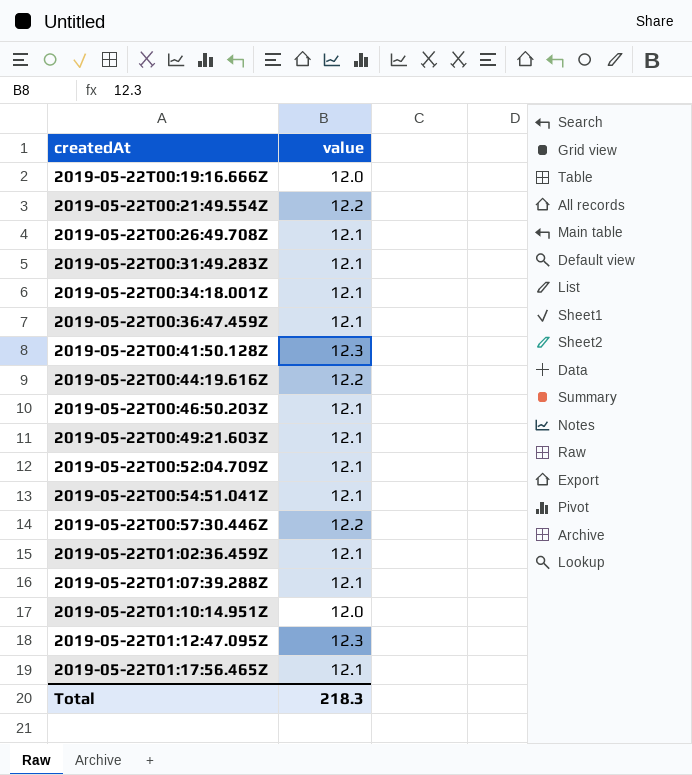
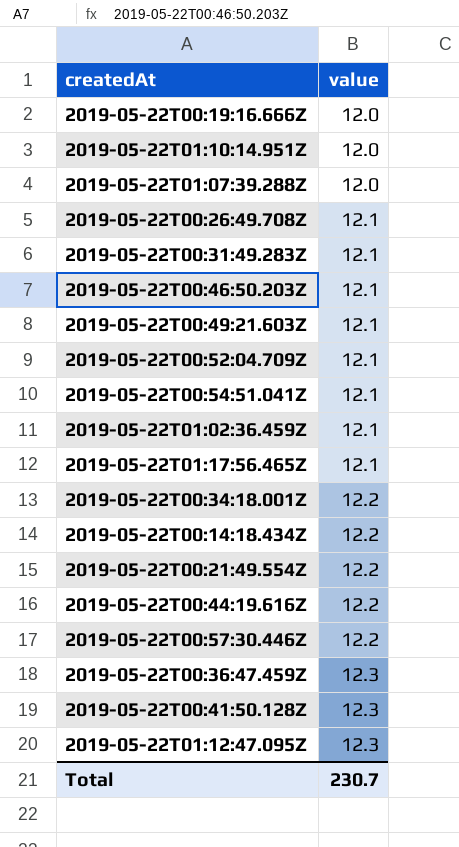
row order: createdAt ascending -> value ascending
2019-05-22T01:07:39.288Z | value: 12.1 -> 12.0
2019-05-22T00:34:18.001Z | value: 12.1 -> 12.2
row 2019-05-22T00:14:18.434Z: none -> 12.2
2019-05-22T00:36:47.459Z | value: 12.1 -> 12.3
Total | value: 218.3 -> 230.7

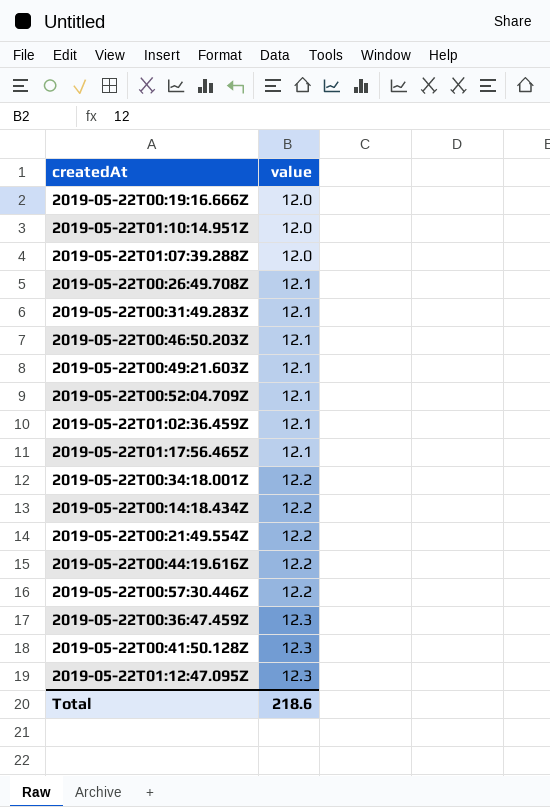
row 2019-05-22T00:54:51.041Z: 12.1 -> none
Total | value: 230.7 -> 218.6

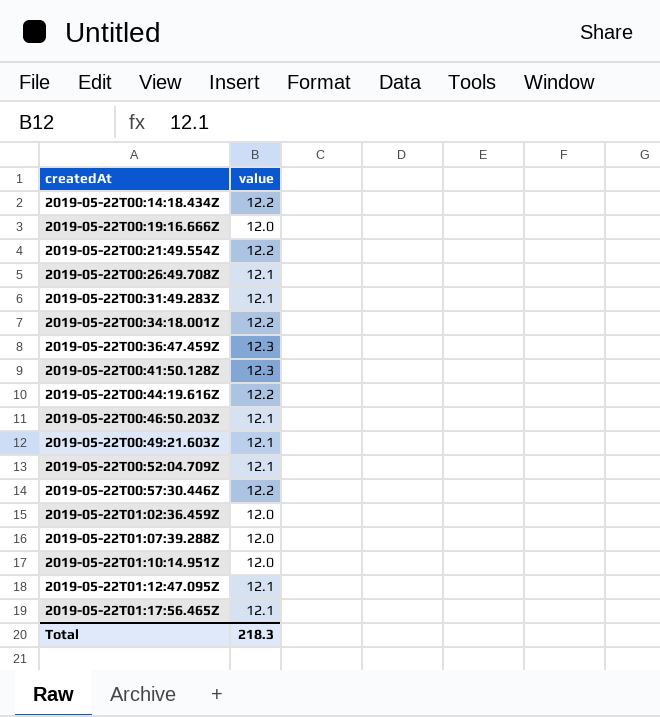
row order: value ascending -> createdAt ascending
2019-05-22T01:02:36.459Z | value: 12.1 -> 12.0
2019-05-22T01:12:47.095Z | value: 12.3 -> 12.1
Total | value: 218.6 -> 218.3

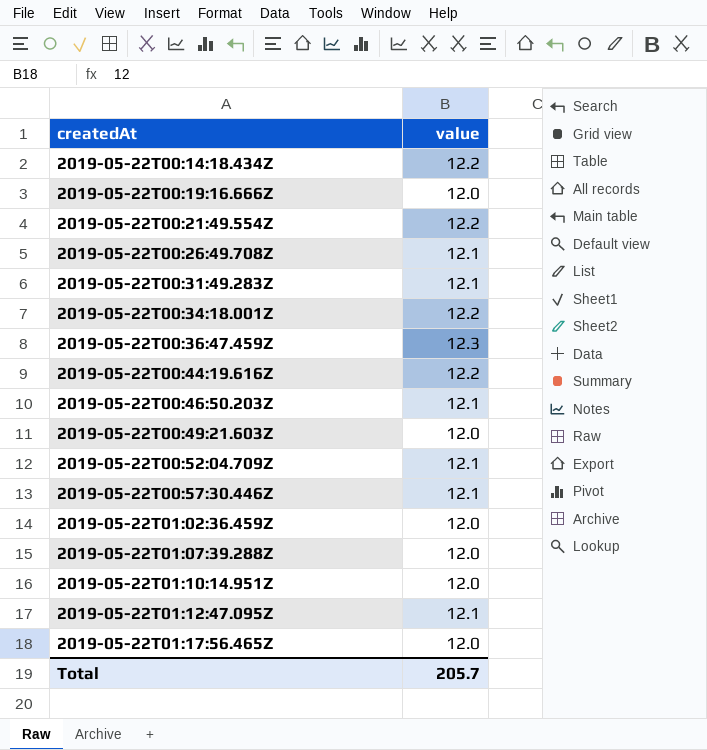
row 2019-05-22T00:41:50.128Z: 12.3 -> none
2019-05-22T00:49:21.603Z | value: 12.1 -> 12.0
2019-05-22T00:57:30.446Z | value: 12.2 -> 12.1
2019-05-22T01:17:56.465Z | value: 12.1 -> 12.0
Total | value: 218.3 -> 205.7

